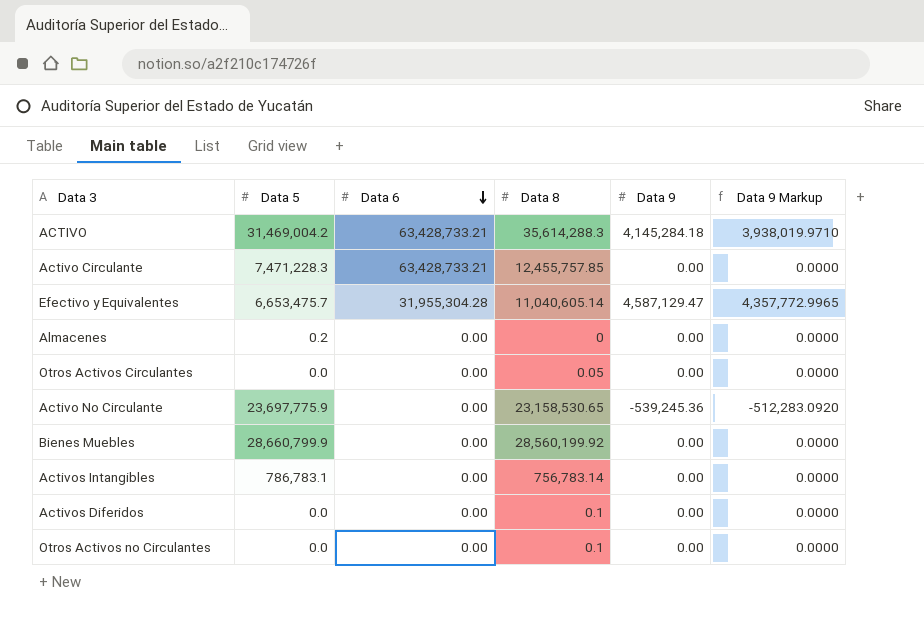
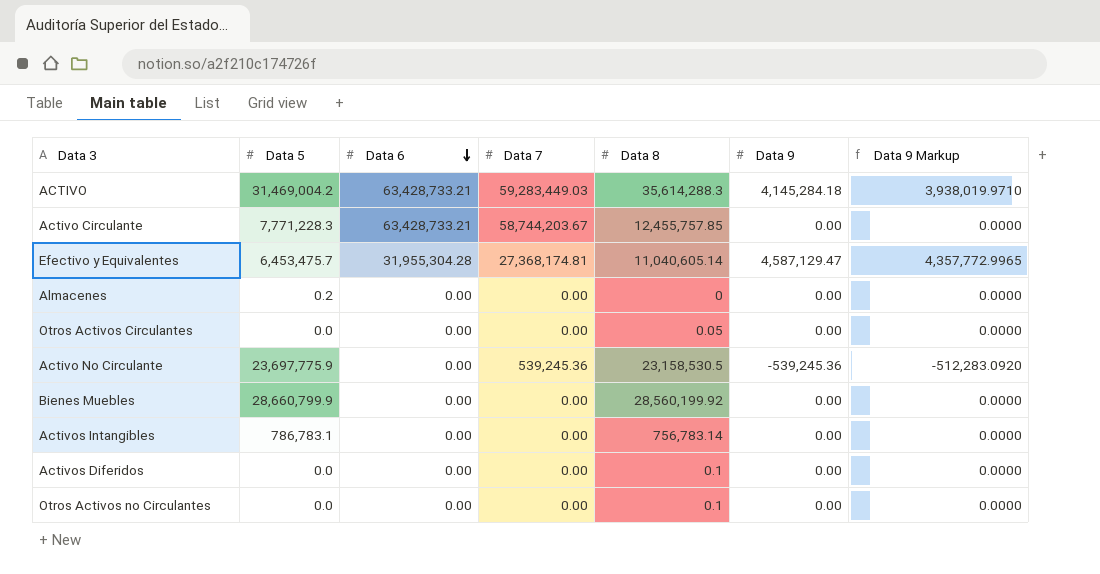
column Data 7 | position: none -> 4
Activo Circulante | Data 5: 7,471,228.3 -> 7,771,228.3
Efectivo y Equivalentes | Data 5: 6,653,475.7 -> 6,453,475.7
Activo No Circulante | Data 8: 23,158,530.65 -> 23,158,530.5

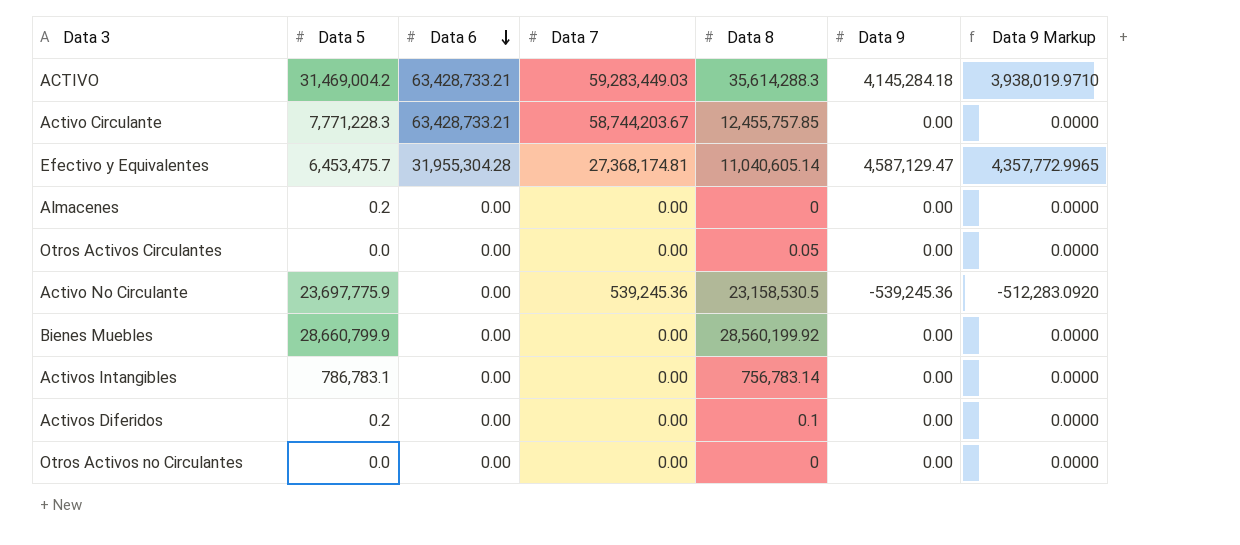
Activos Diferidos | Data 5: 0.0 -> 0.2
Otros Activos no Circulantes | Data 8: 0.1 -> 0

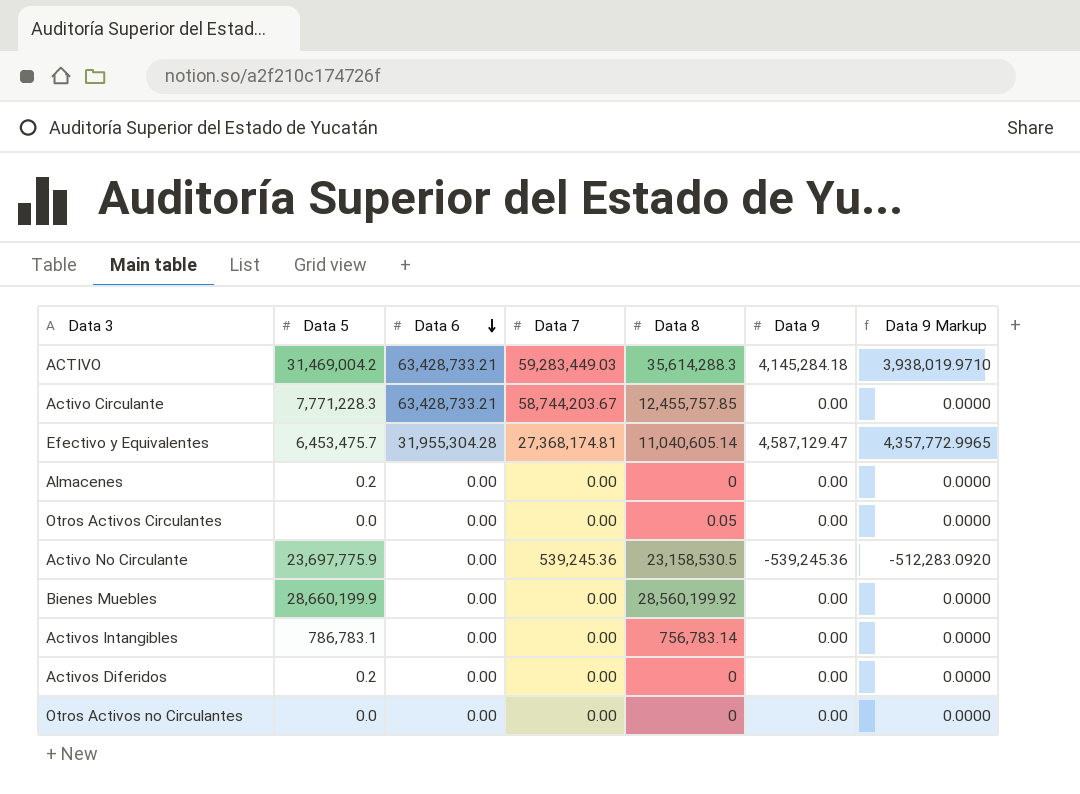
Bienes Muebles | Data 5: 28,660,799.9 -> 28,660,199.9
Activos Diferidos | Data 8: 0.1 -> 0

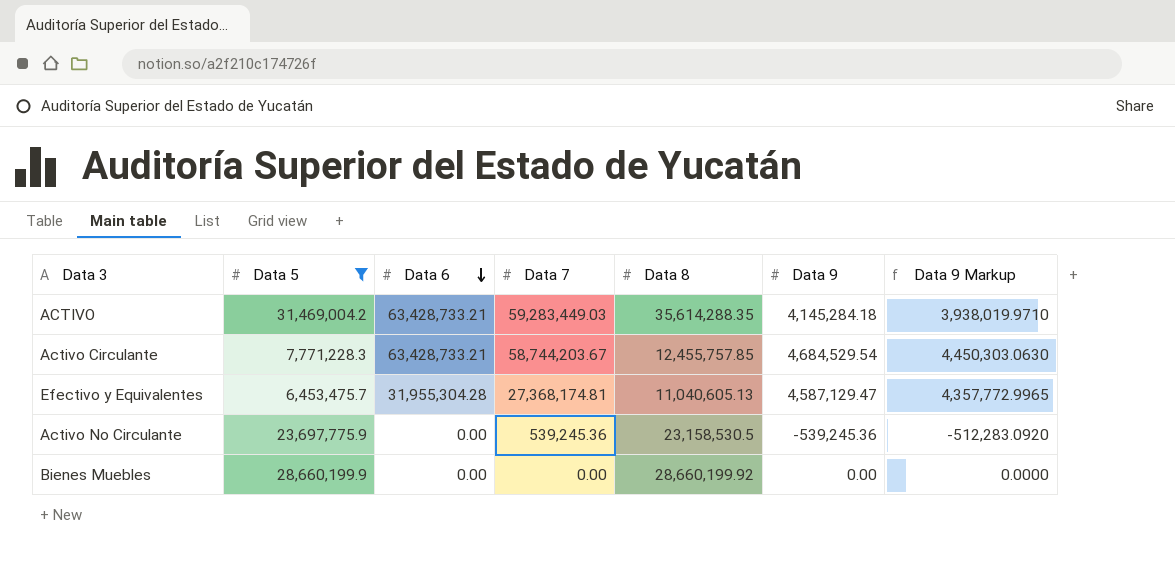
filter: none -> Data 5 >= 6,453,475.7
ACTIVO | Data 8: 35,614,288.3 -> 35,614,288.35
Activo Circulante | Data 9: 0.00 -> 4,684,529.54
Activo Circulante | Data 9 Markup: 0.0000 -> 4,450,303.0630
Efectivo y Equivalentes | Data 8: 11,040,605.14 -> 11,040,605.13
Bienes Muebles | Data 8: 28,560,199.92 -> 28,660,199.92

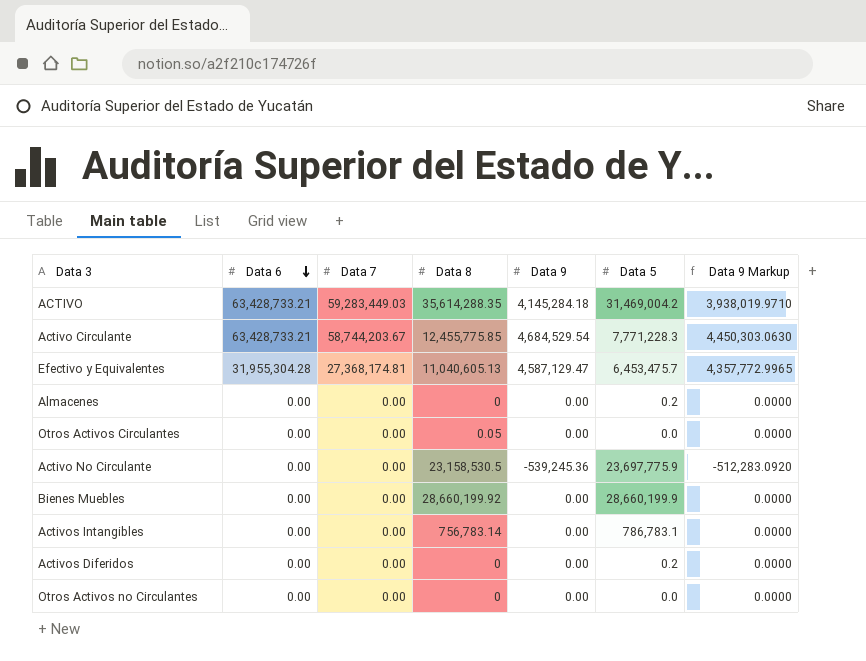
filter: Data 5 >= 6,453,475.7 -> none
column Data 5 | position: 2 -> 6
Activo Circulante | Data 8: 12,455,757.85 -> 12,455,775.85
Activo No Circulante | Data 7: 539,245.36 -> 0.00

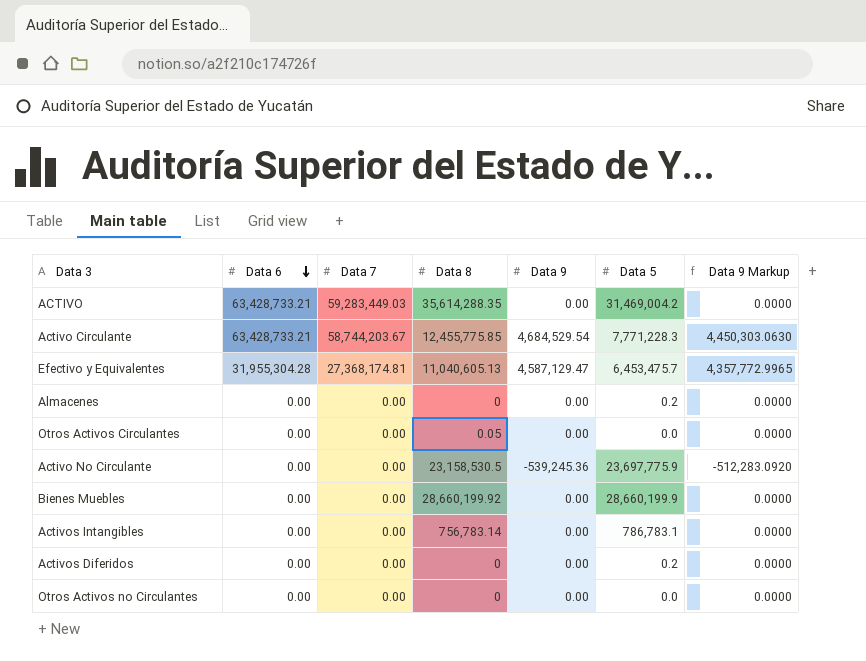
ACTIVO | Data 9: 4,145,284.18 -> 0.00
ACTIVO | Data 9 Markup: 3,938,019.9710 -> 0.0000

